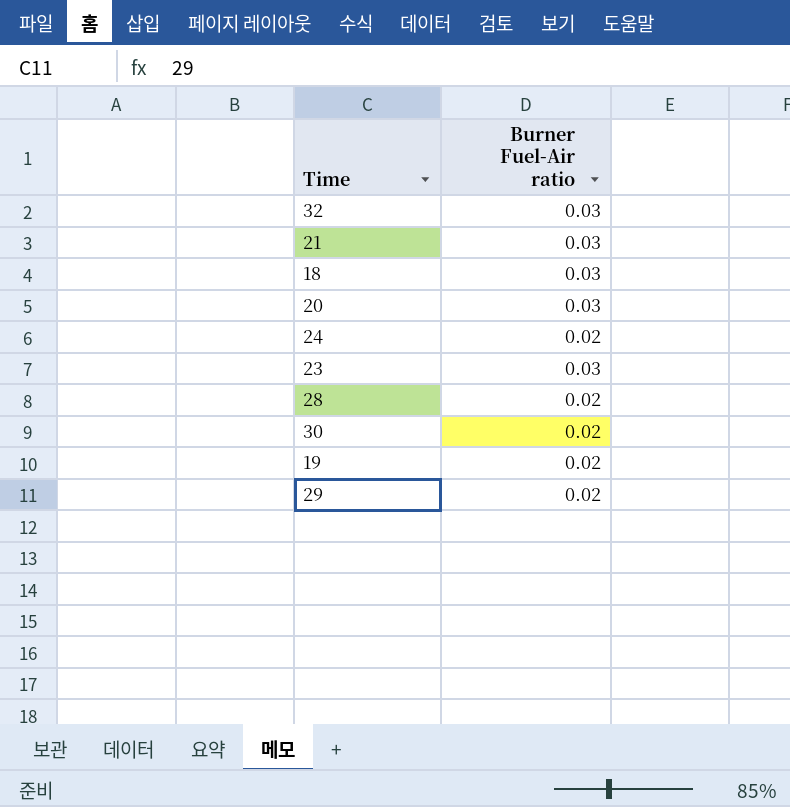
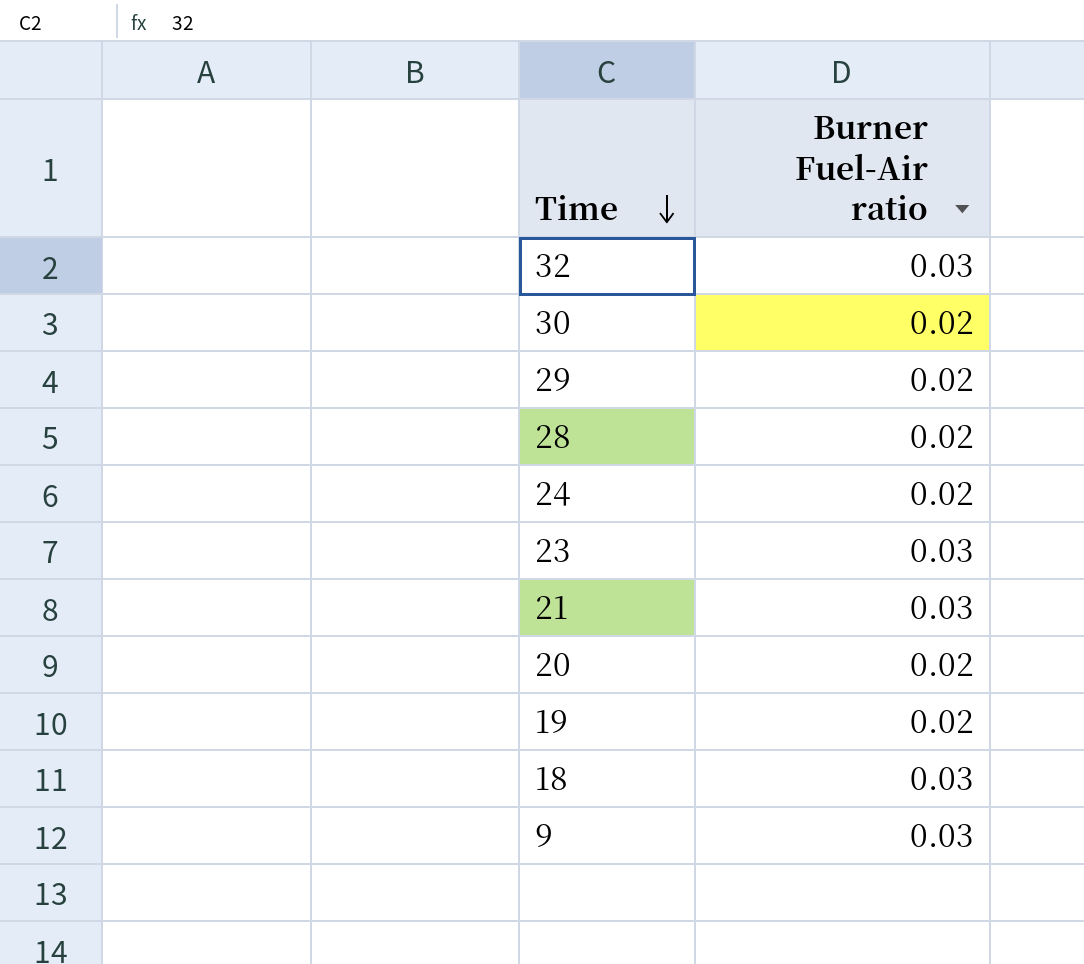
row order: none -> Time descending
20 | Burner Fuel-Air ratio: 0.03 -> 0.02
row 9: none -> 0.03

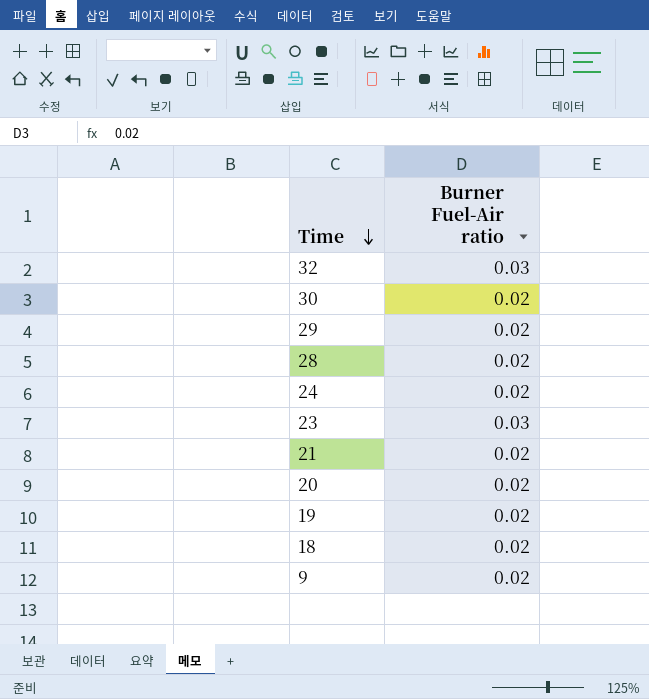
21 | Burner Fuel-Air ratio: 0.03 -> 0.02
18 | Burner Fuel-Air ratio: 0.03 -> 0.02
9 | Burner Fuel-Air ratio: 0.03 -> 0.02

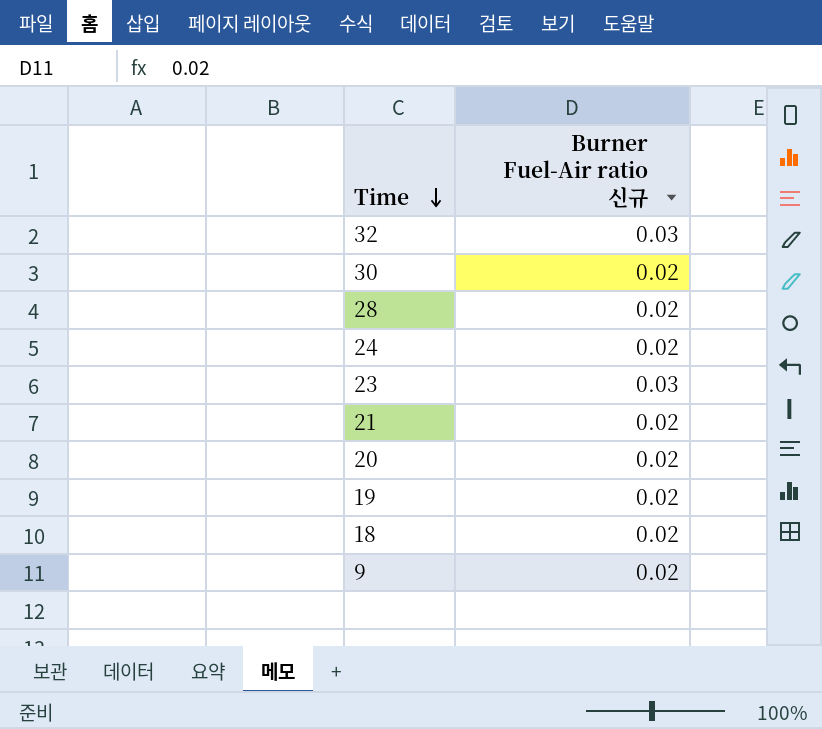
column name: Burner Fuel-Air ratio -> Burner Fuel-Air ratio 신규
row 29: 0.02 -> none

